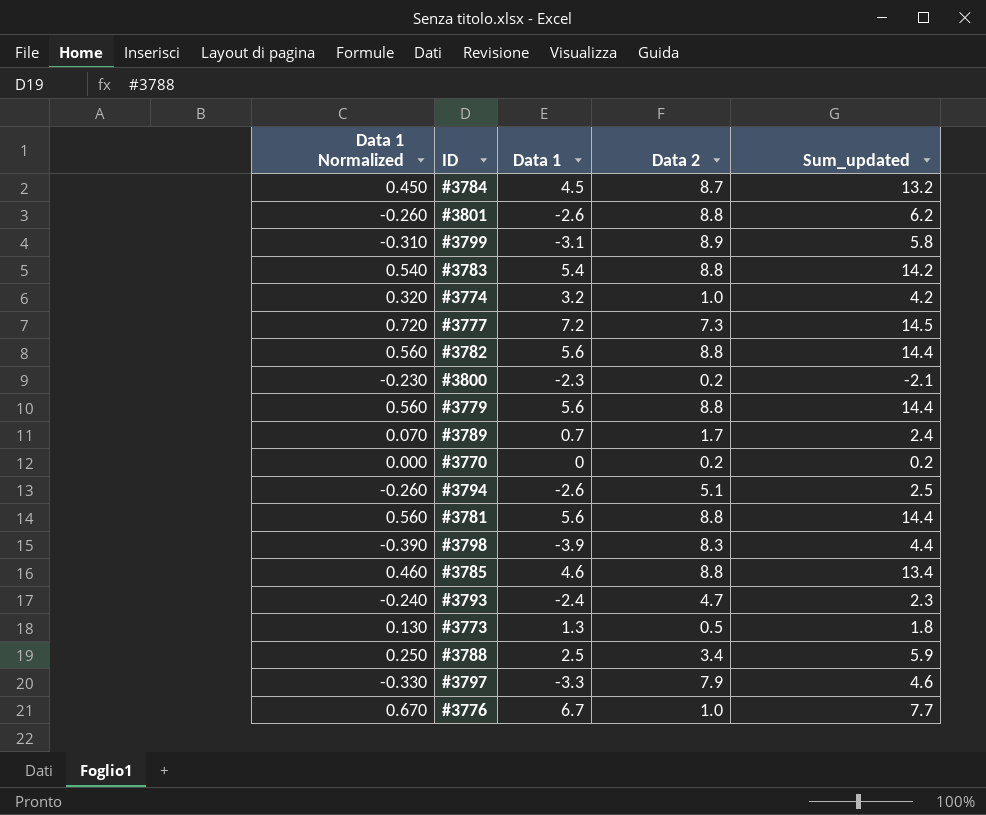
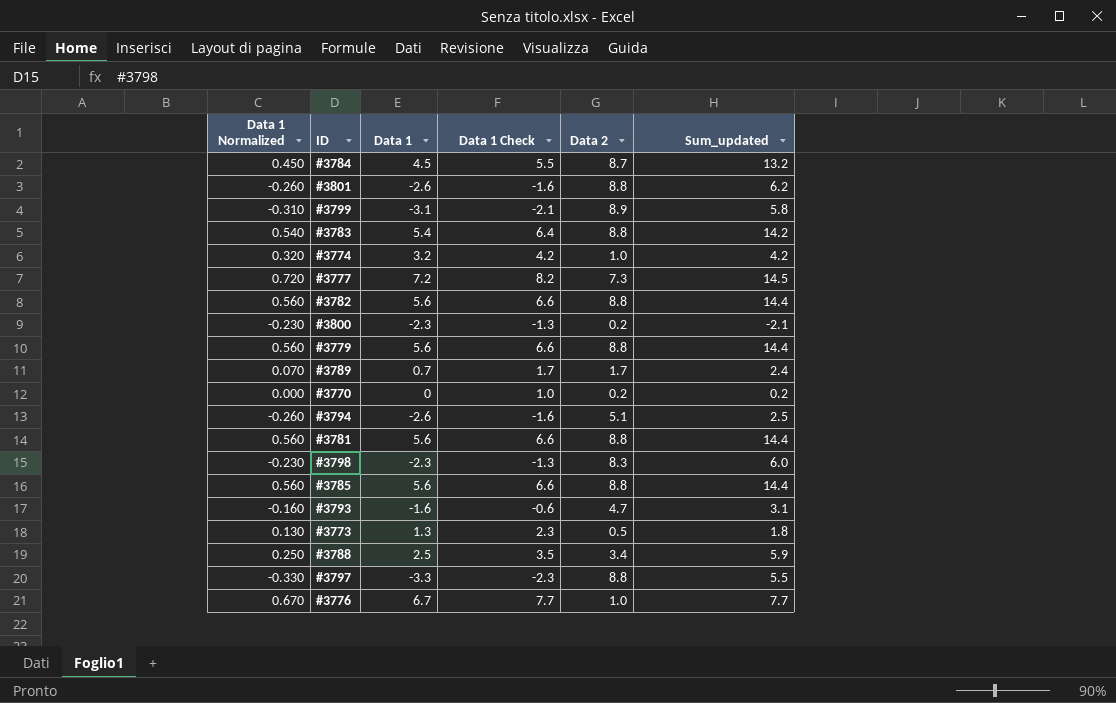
column Data 1 Check | formula: none -> [Data 1] + 1
#3798 | Data 1 Normalized: -0.390 -> -0.230
#3798 | Data 1: -3.9 -> -2.3
#3798 | Sum_updated: 4.4 -> 6.0
#3785 | Data 1 Normalized: 0.460 -> 0.560
#3785 | Data 1: 4.6 -> 5.6
#3785 | Sum_updated: 13.4 -> 14.4
#3793 | Data 1 Normalized: -0.240 -> -0.160
#3793 | Data 1: -2.4 -> -1.6
#3793 | Sum_updated: 2.3 -> 3.1
#3797 | Data 2: 7.9 -> 8.8
#3797 | Sum_updated: 4.6 -> 5.5

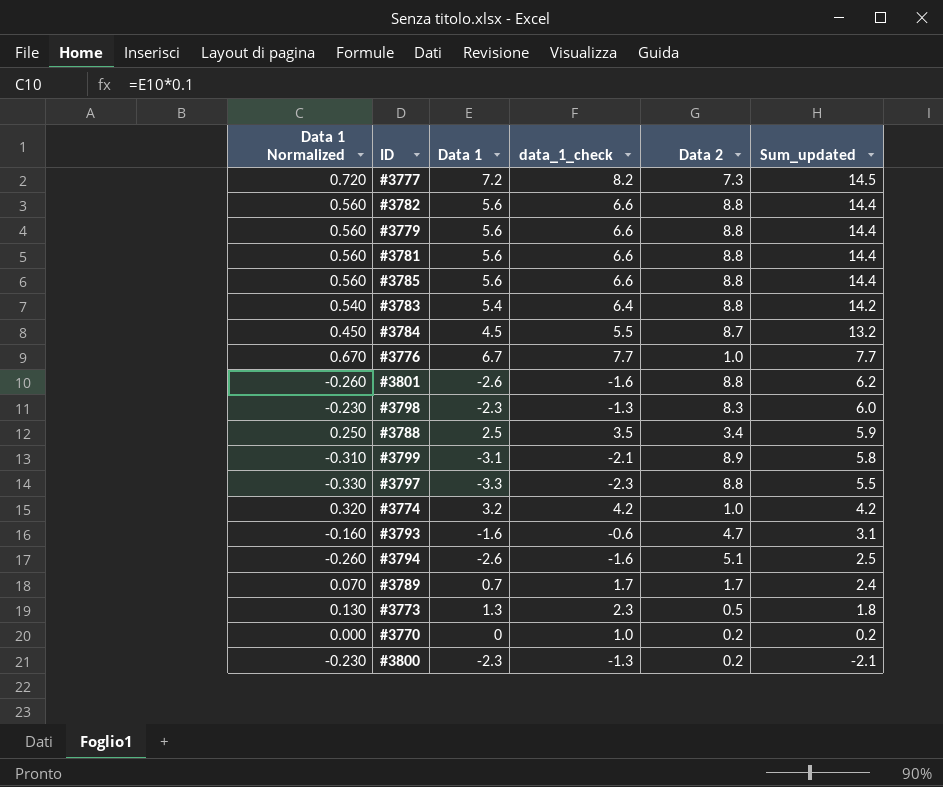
row order: none -> Sum_updated descending
column name: Data 1 Check -> data_1_check

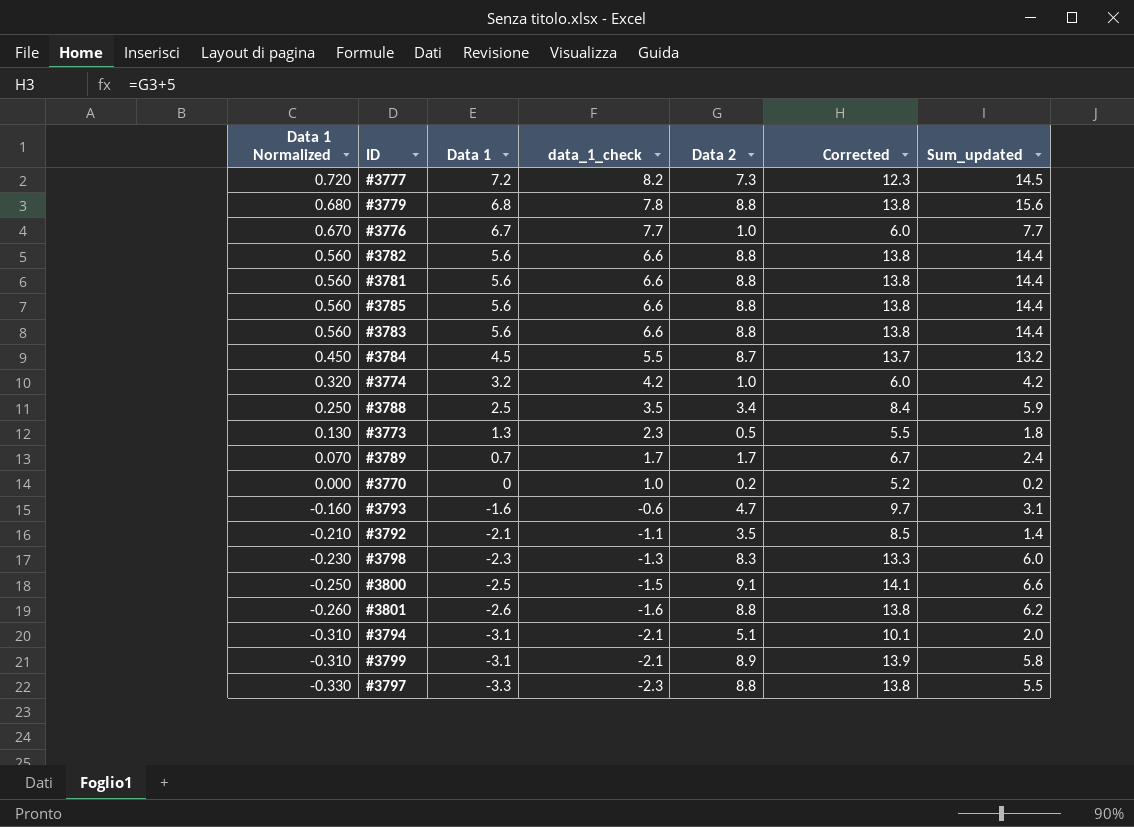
row order: Sum_updated descending -> Data 1 Normalized descending
column Corrected | formula: none -> [Data 2] + 5
#3779 | Data 1 Normalized: 0.560 -> 0.680
#3779 | Data 1: 5.6 -> 6.8
#3779 | data_1_check: 6.6 -> 7.8
#3779 | Sum_updated: 14.4 -> 15.6
#3783 | Data 1 Normalized: 0.540 -> 0.560
#3783 | Data 1: 5.4 -> 5.6
#3783 | data_1_check: 6.4 -> 6.6
#3783 | Sum_updated: 14.2 -> 14.4
row #3792: none -> -0.210 | -2.1 | -1.1 | 3.5 | 8.5 | 1.4
#3800 | Data 1 Normalized: -0.230 -> -0.250
#3800 | Data 1: -2.3 -> -2.5
#3800 | data_1_check: -1.3 -> -1.5
#3800 | Data 2: 0.2 -> 9.1
#3800 | Sum_updated: -2.1 -> 6.6
#3794 | Data 1 Normalized: -0.260 -> -0.310
#3794 | Data 1: -2.6 -> -3.1
#3794 | data_1_check: -1.6 -> -2.1
#3794 | Sum_updated: 2.5 -> 2.0

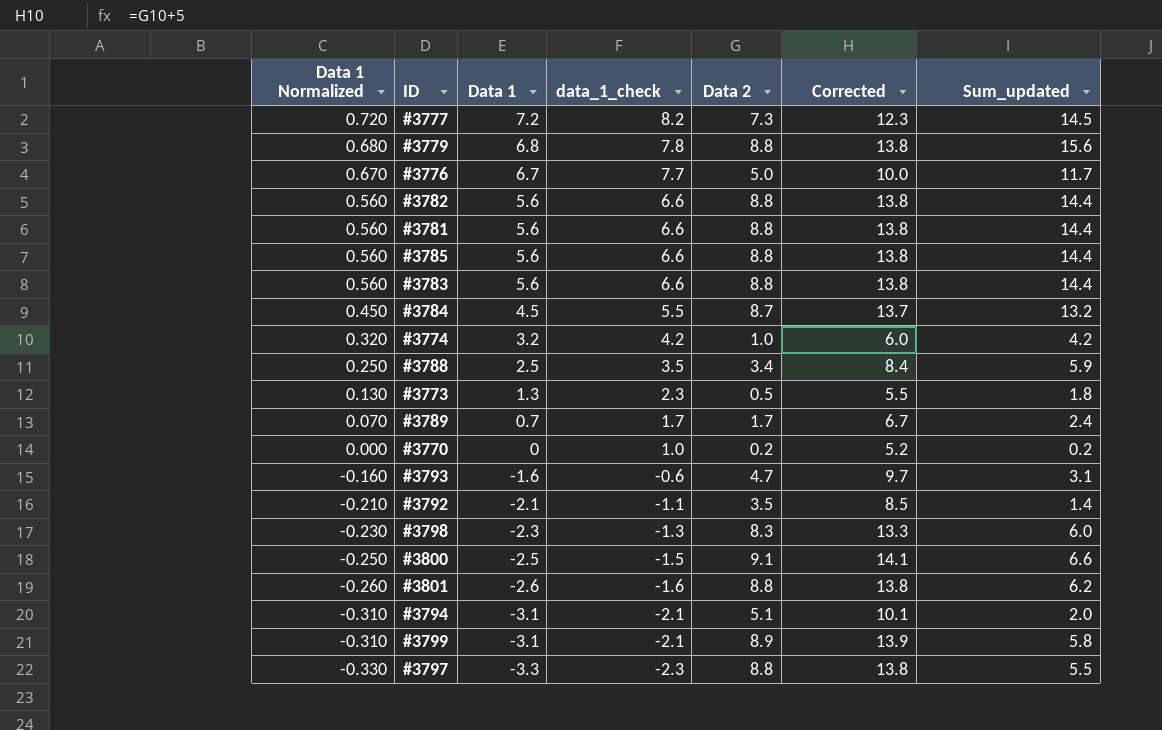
#3776 | Data 2: 1.0 -> 5.0
#3776 | Corrected: 6.0 -> 10.0
#3776 | Sum_updated: 7.7 -> 11.7

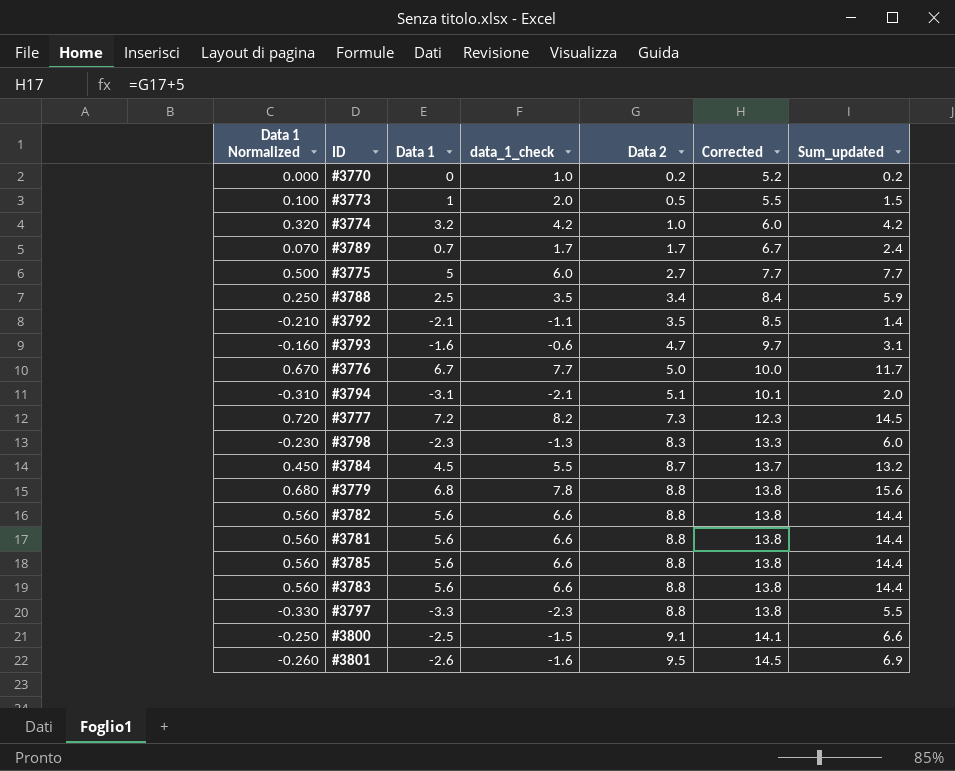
row order: Data 1 Normalized descending -> Data 2 ascending
row #3799: -0.310 | -3.1 | -2.1 | 8.9 | 13.9 | 5.8 -> none
#3773 | Data 1 Normalized: 0.130 -> 0.100
#3773 | Data 1: 1.3 -> 1
#3773 | data_1_check: 2.3 -> 2.0
#3773 | Sum_updated: 1.8 -> 1.5
row #3775: none -> 0.500 | 5 | 6.0 | 2.7 | 7.7 | 7.7
#3801 | Data 2: 8.8 -> 9.5
#3801 | Corrected: 13.8 -> 14.5
#3801 | Sum_updated: 6.2 -> 6.9

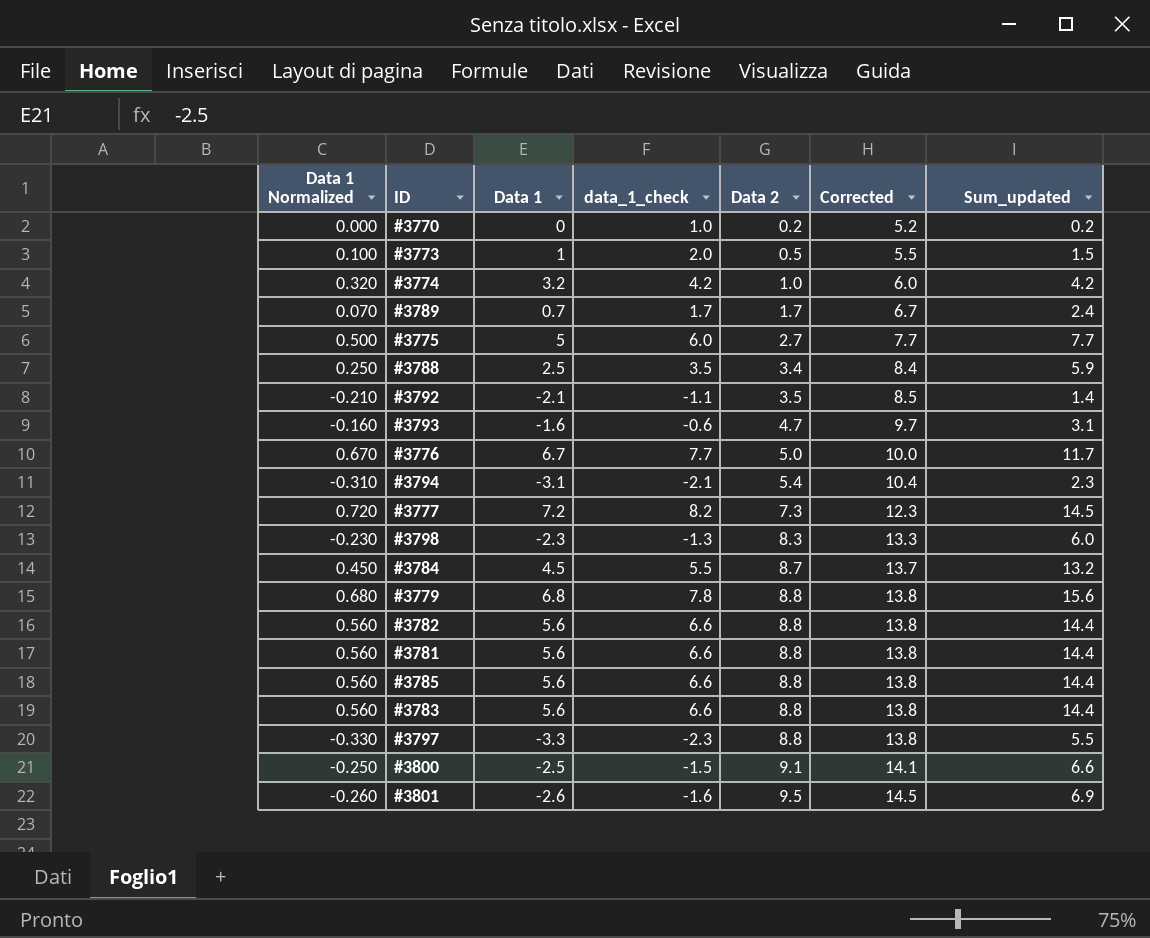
#3794 | Data 2: 5.1 -> 5.4
#3794 | Corrected: 10.1 -> 10.4
#3794 | Sum_updated: 2.0 -> 2.3

